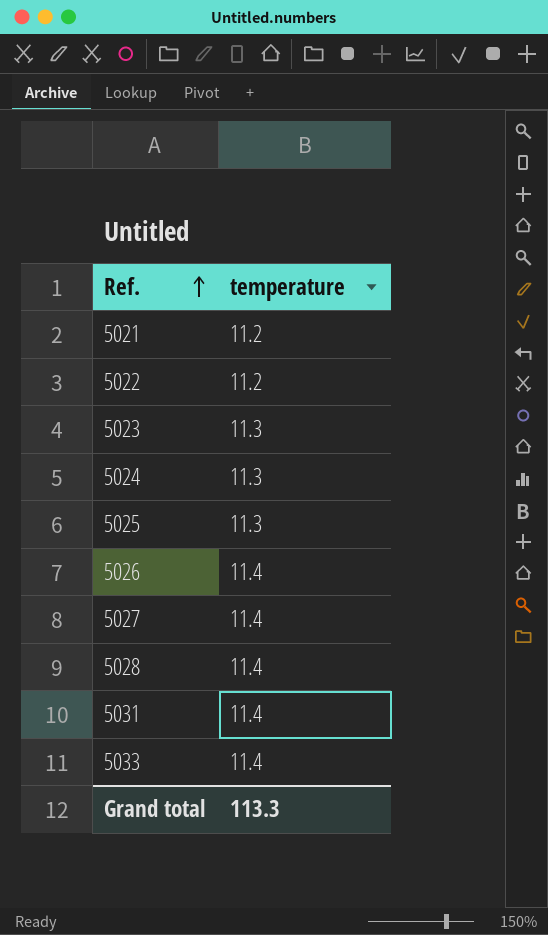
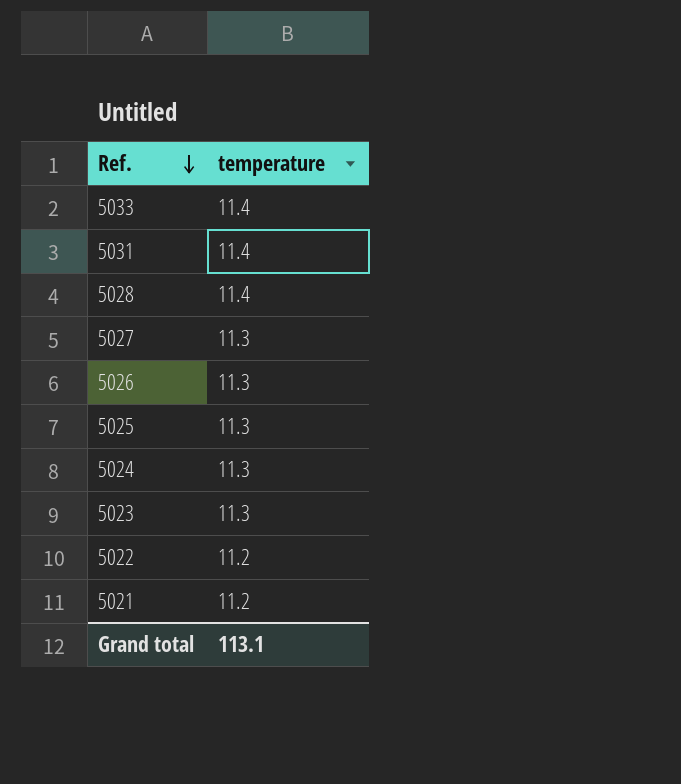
row order: Ref. ascending -> Ref. descending
5027 | temperature: 11.4 -> 11.3
5026 | temperature: 11.4 -> 11.3
Grand total | temperature: 113.3 -> 113.1

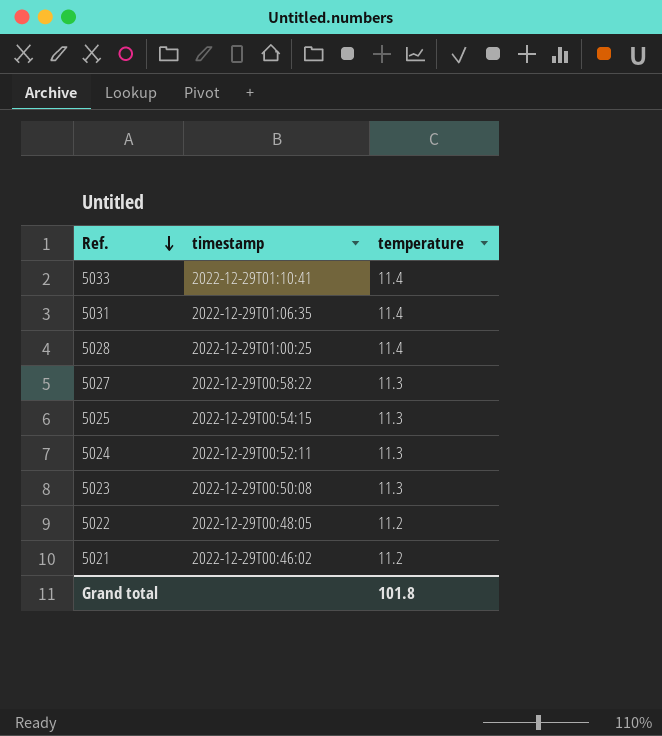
column timestamp | position: none -> 2
row 5026: 11.3 -> none
Grand total | temperature: 113.1 -> 101.8

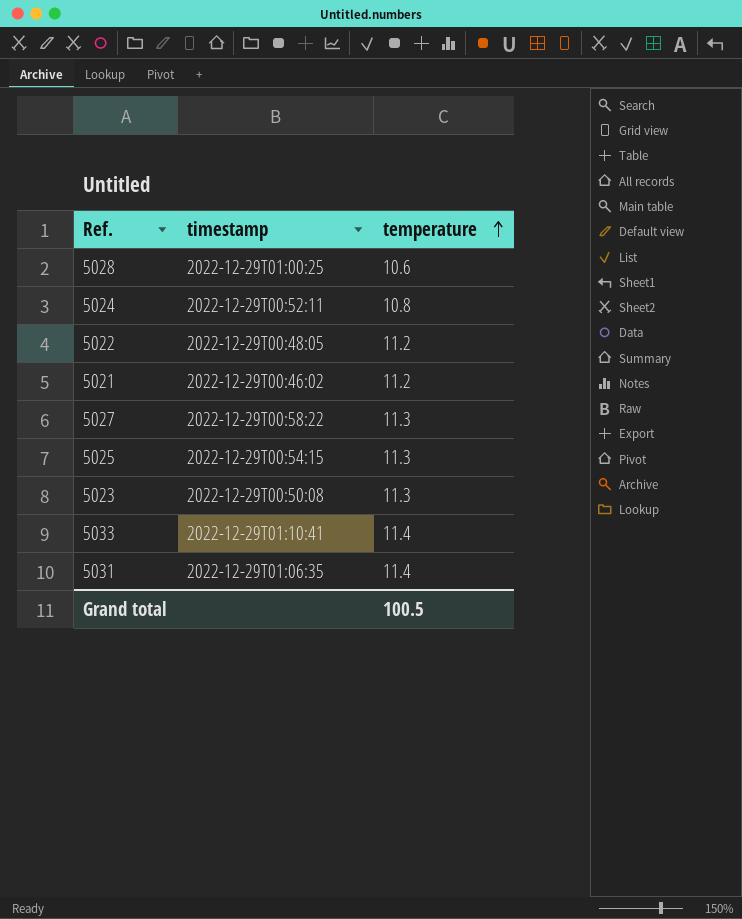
row order: Ref. descending -> temperature ascending
5028 | temperature: 11.4 -> 10.6
5024 | temperature: 11.3 -> 10.8
Grand total | temperature: 101.8 -> 100.5

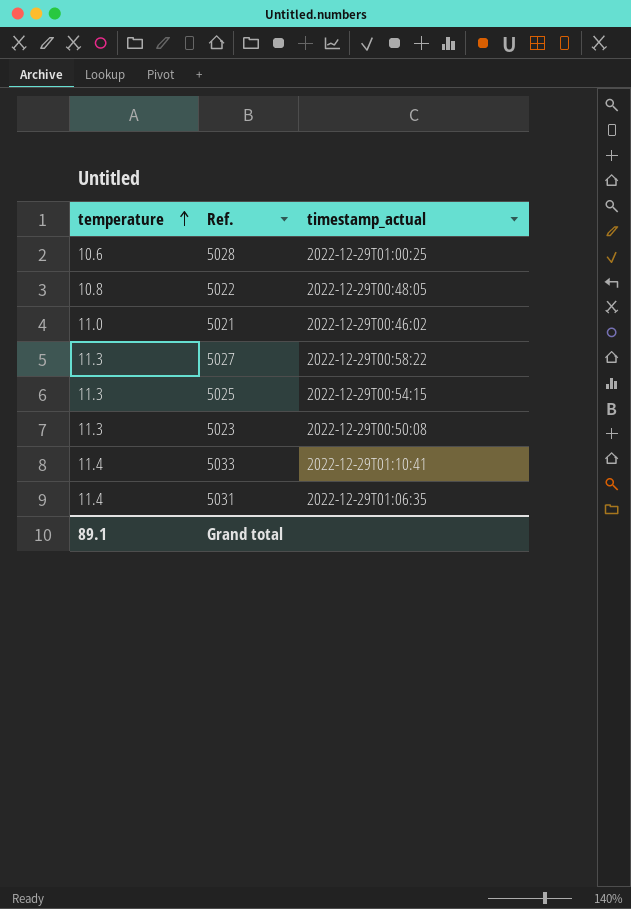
column temperature | position: 3 -> 1
column name: timestamp -> timestamp_actual
row 5024: 2022-12-29T00:52:11 | 10.8 -> none
5022 | temperature: 11.2 -> 10.8
5021 | temperature: 11.2 -> 11.0
Grand total | temperature: 100.5 -> 89.1

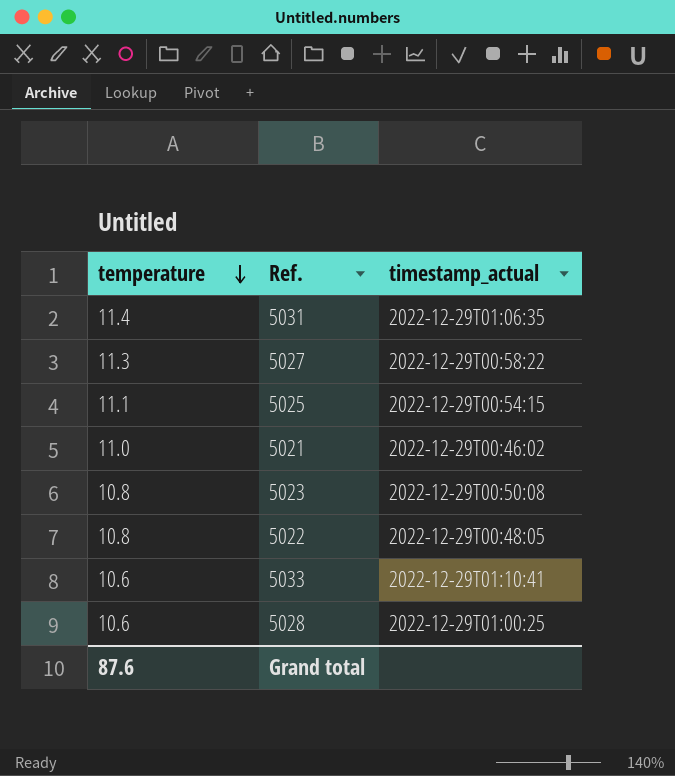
row order: temperature ascending -> temperature descending
5025 | temperature: 11.3 -> 11.1
5023 | temperature: 11.3 -> 10.8
5033 | temperature: 11.4 -> 10.6
Grand total | temperature: 89.1 -> 87.6

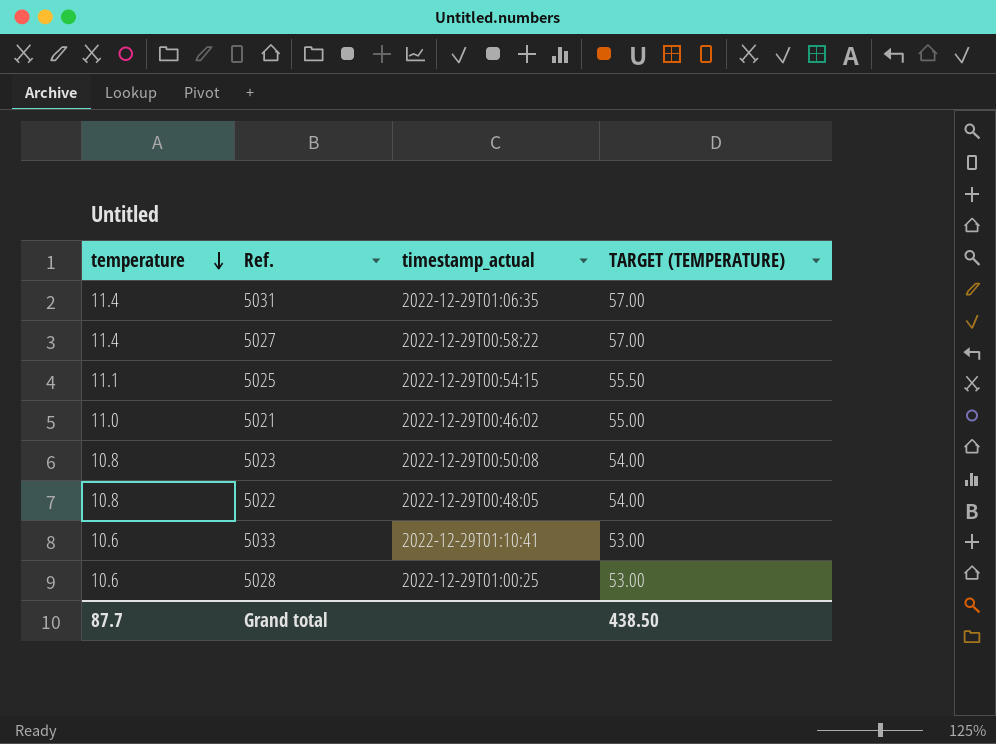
column TARGET (TEMPERATURE) | formula: none -> [temperature] * 5
5027 | temperature: 11.3 -> 11.4
Grand total | temperature: 87.6 -> 87.7

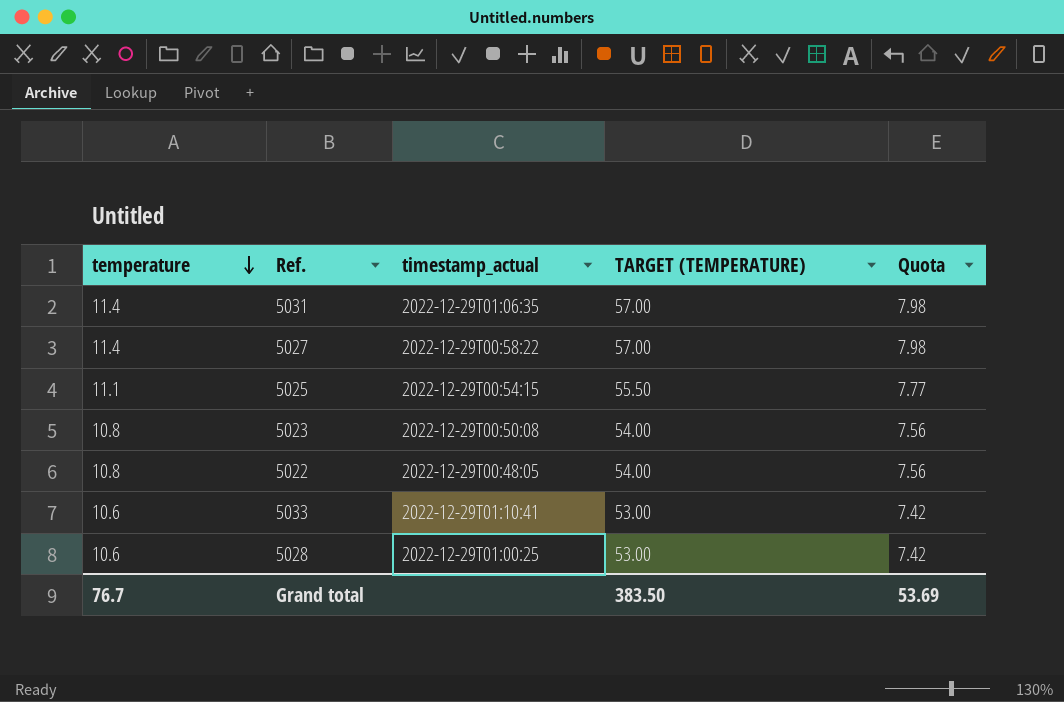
column Quota | formula: none -> [temperature] * 0.7
row 5021: 11.0 | 2022-12-29T00:46:02 | 55.00 -> none
Grand total | temperature: 87.7 -> 76.7
Grand total | TARGET (TEMPERATURE): 438.50 -> 383.50

